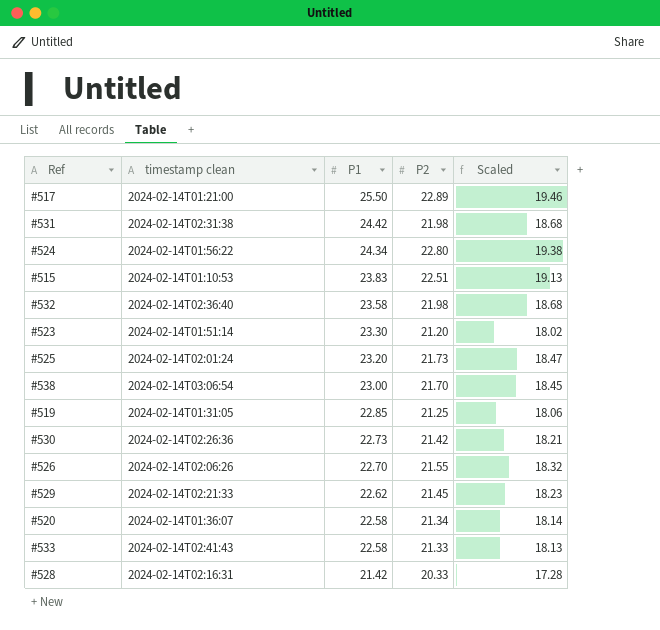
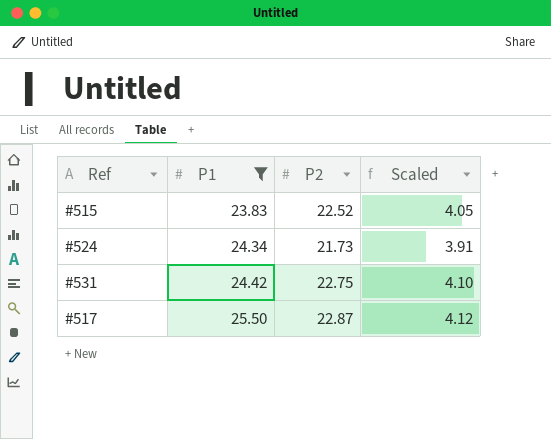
filter: none -> P1 >= 23.83
row order: P1 descending -> P1 ascending
column timestamp clean | position: 2 -> none
column Scaled | formula: [P2] * 0.85 -> [P2] * 0.18
#515 | P2: 22.51 -> 22.52
#524 | P2: 22.80 -> 21.73
#531 | P2: 21.98 -> 22.75
#517 | P2: 22.89 -> 22.87

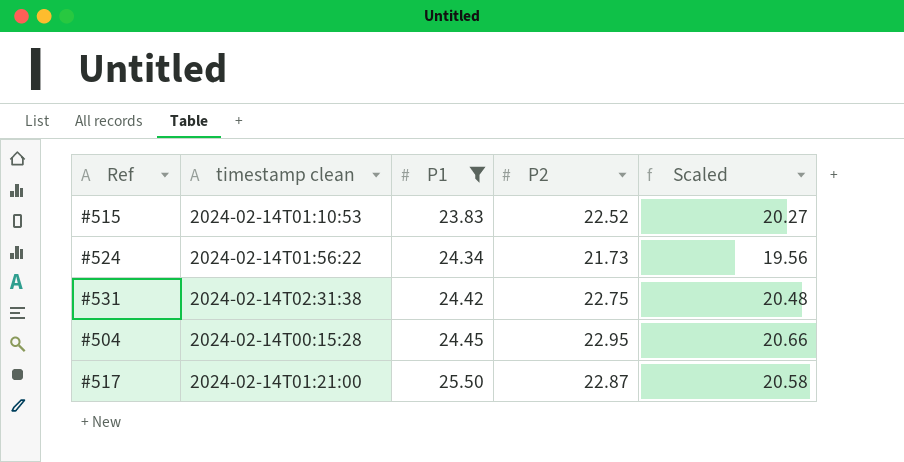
column timestamp clean | position: none -> 2
column Scaled | formula: [P2] * 0.18 -> [P2] * 0.9
row #504: none -> 2024-02-14T00:15:28 | 24.45 | 22.95 | 20.66

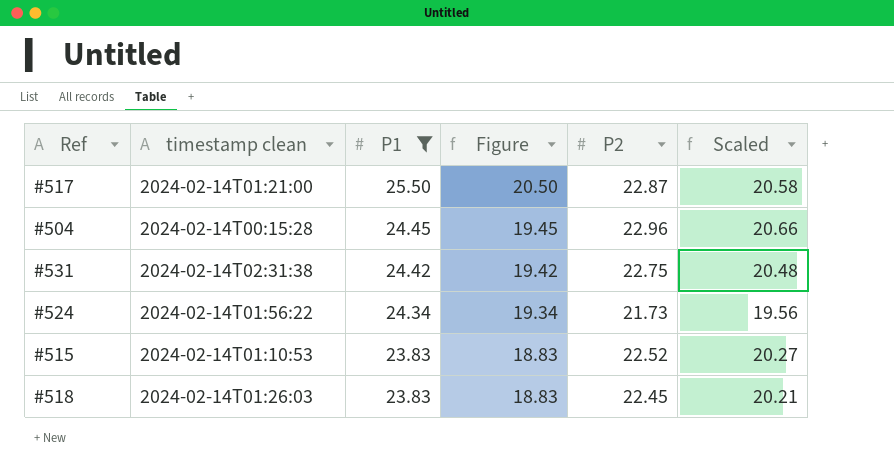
row order: P1 ascending -> P1 descending
column Figure | formula: none -> [P1] - 5
#504 | P2: 22.95 -> 22.96
row #518: none -> 2024-02-14T01:26:03 | 23.83 | 18.83 | 22.45 | 20.21

